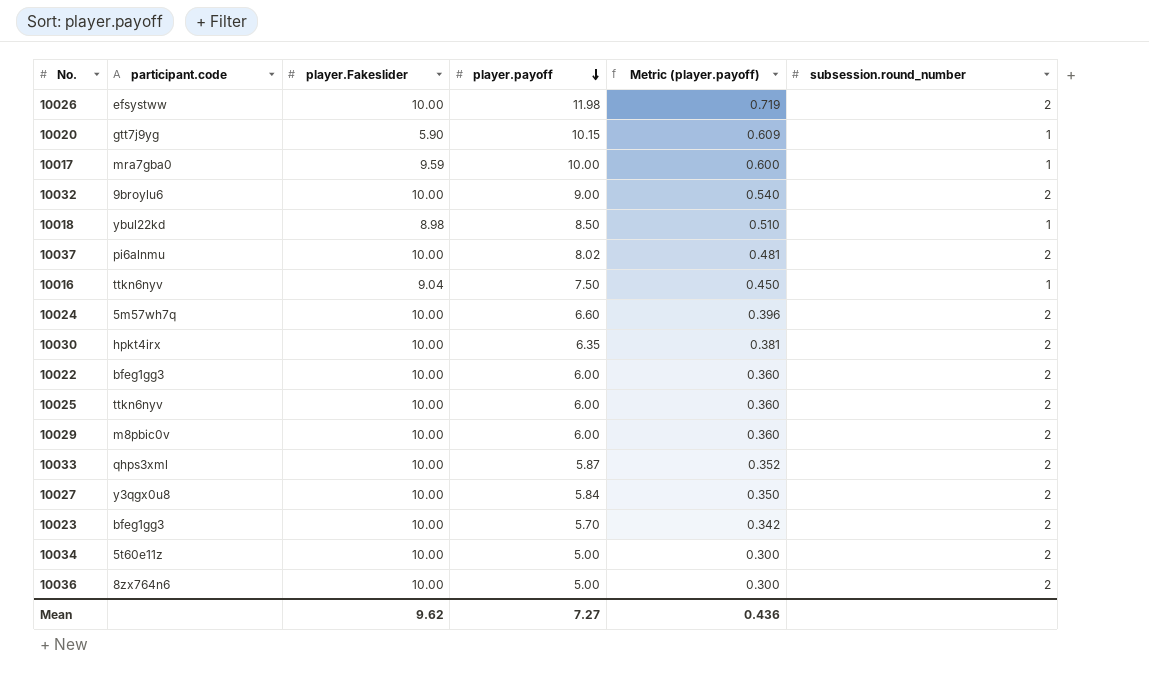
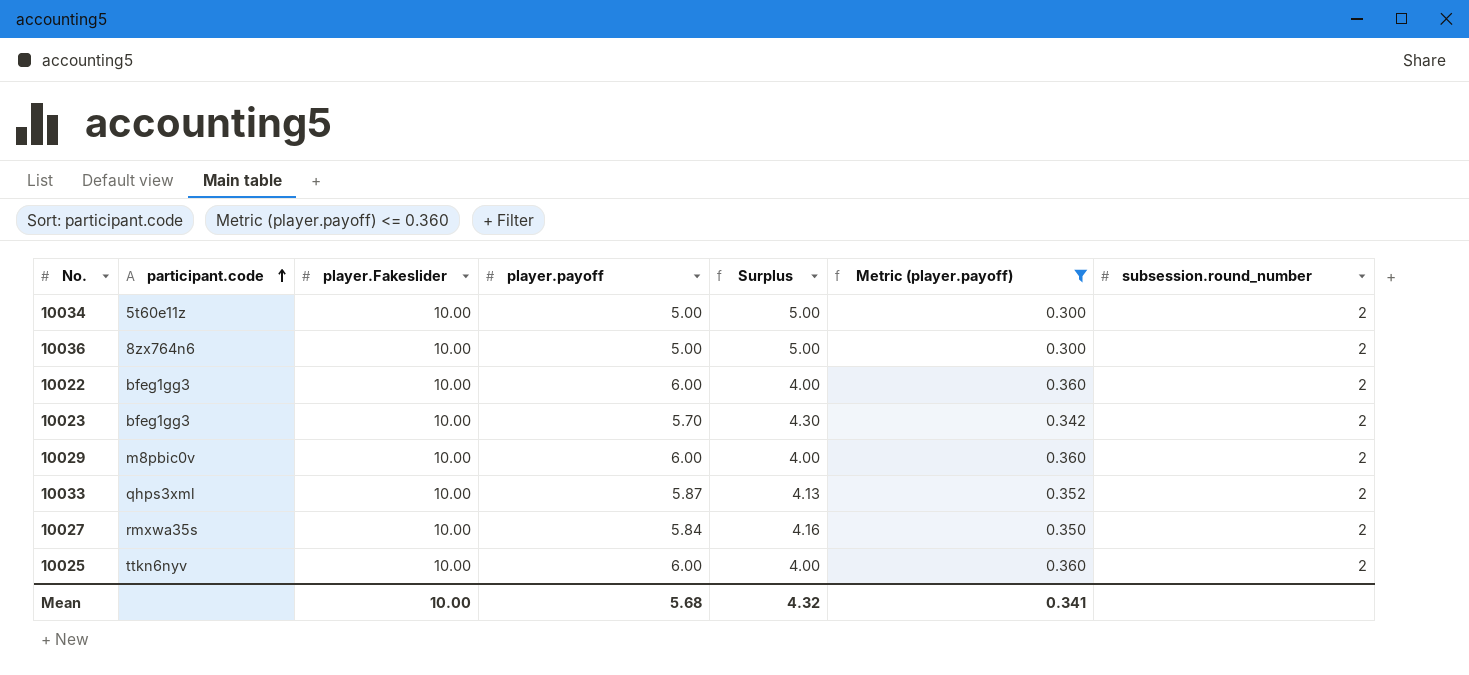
filter: none -> Metric (player.payoff) <= 0.360
row order: player.payoff descending -> participant.code ascending
column Surplus | formula: none -> [player.Fakeslider] - [player.payoff]
10027 | participant.code: y3qgx0u8 -> rmxwa35s
Mean | player.Fakeslider: 9.62 -> 10.00
Mean | player.payoff: 7.27 -> 5.68
Mean | Metric (player.payoff): 0.436 -> 0.341

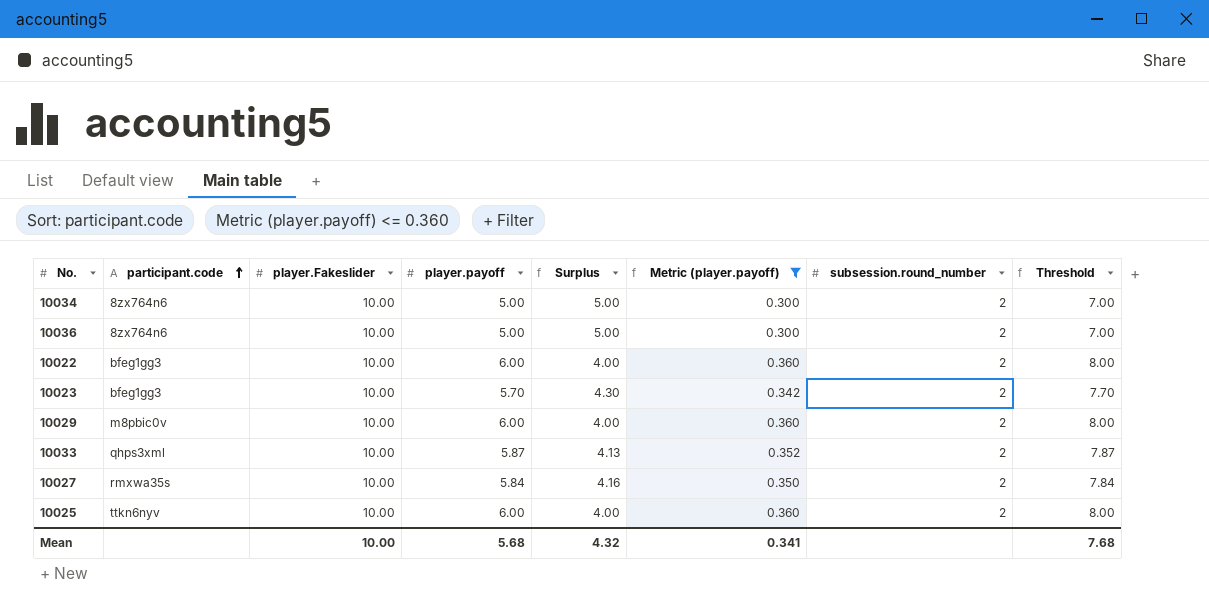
column Threshold | formula: none -> [player.payoff] + 2
10034 | participant.code: 5t60e11z -> 8zx764n6

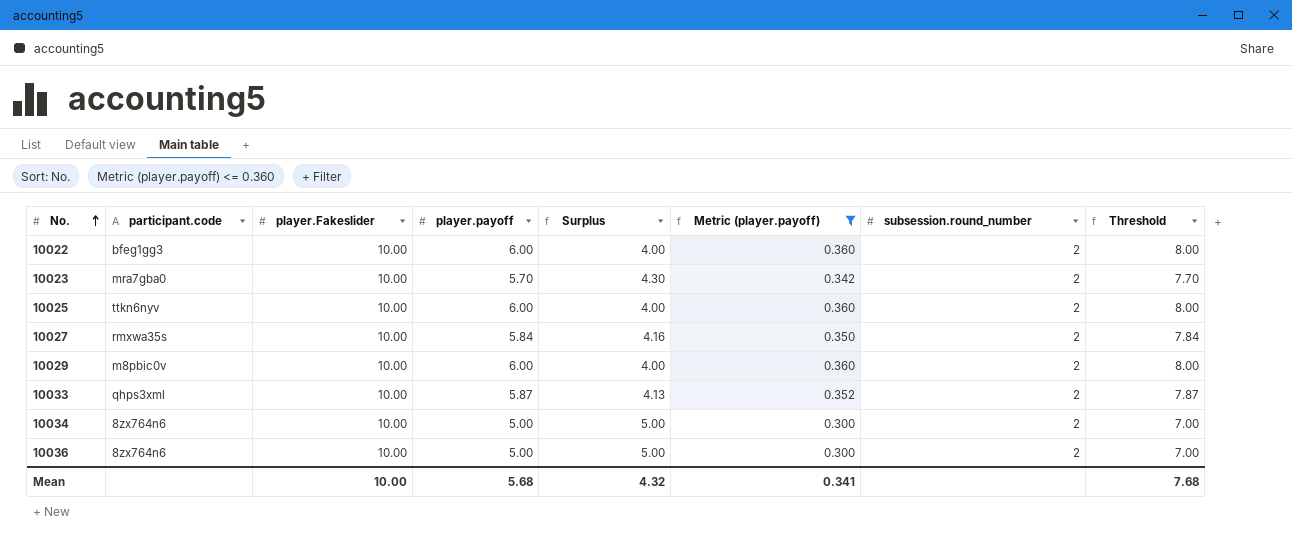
row order: participant.code ascending -> No. ascending
10023 | participant.code: bfeg1gg3 -> mra7gba0

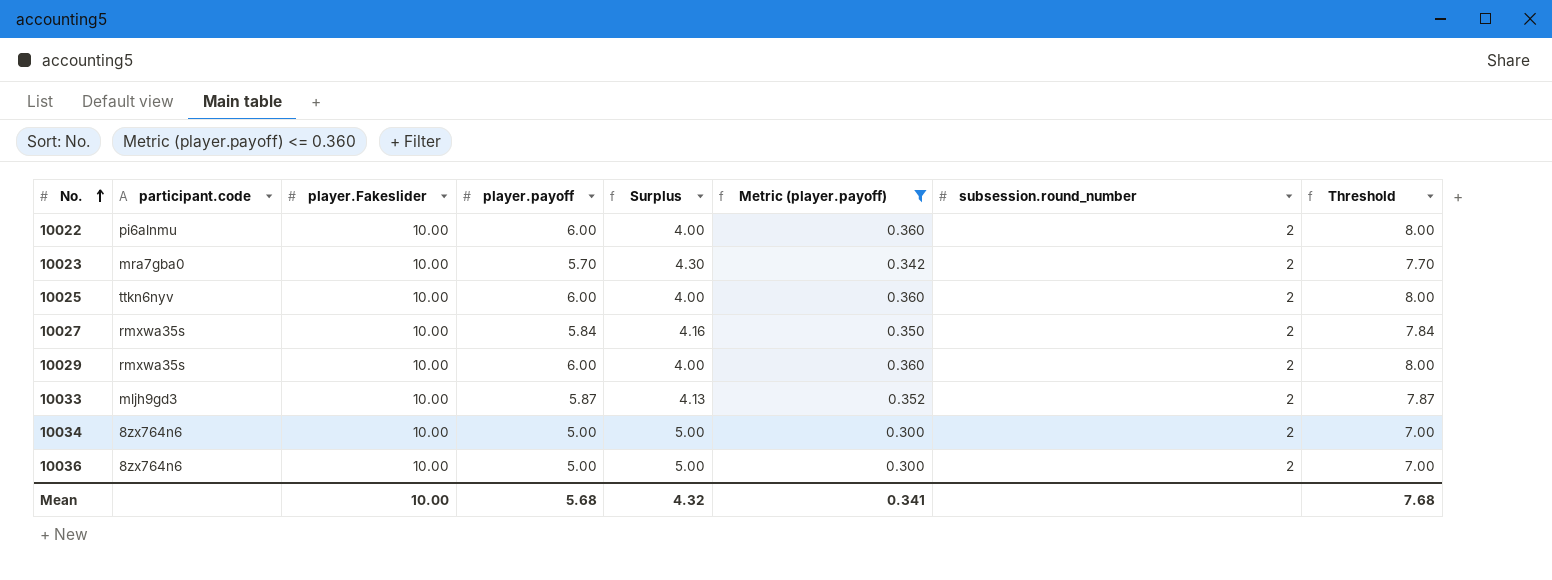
10022 | participant.code: bfeg1gg3 -> pi6alnmu
10029 | participant.code: m8pbic0v -> rmxwa35s
10033 | participant.code: qhps3xml -> mljh9gd3

